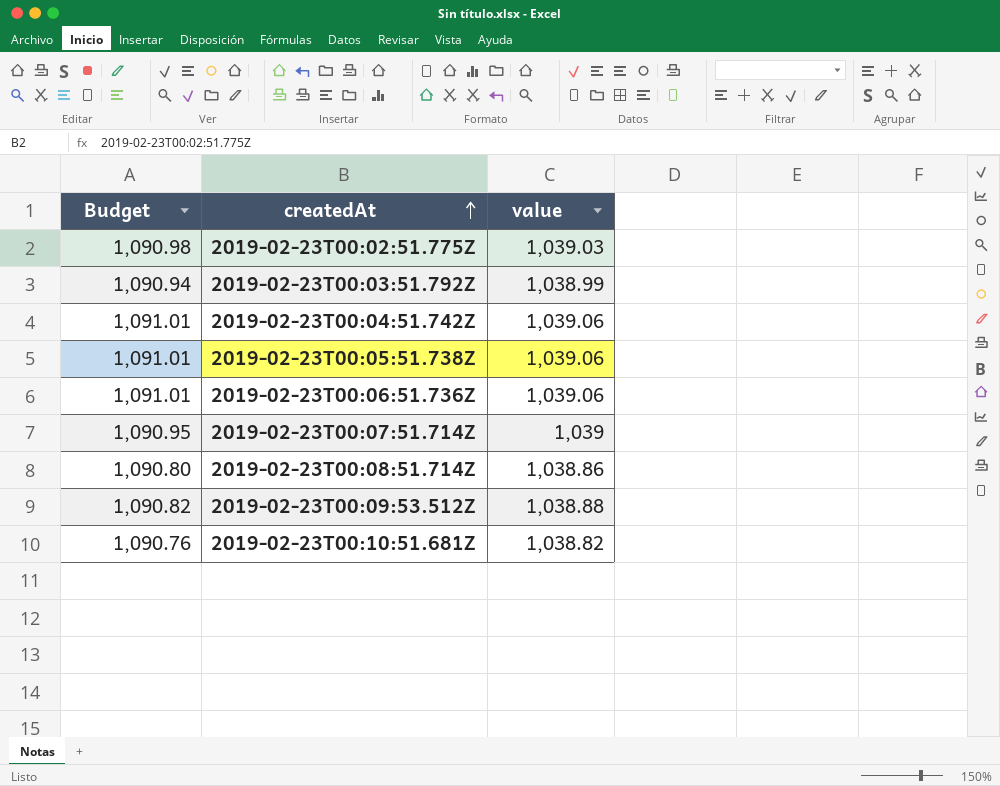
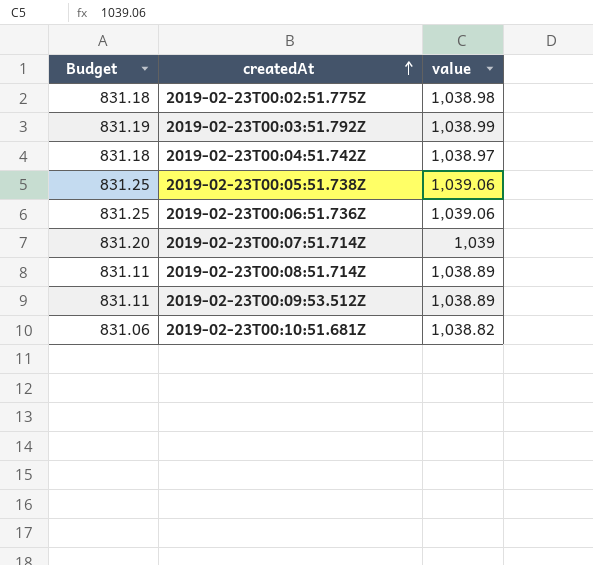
column Budget | formula: [value] * 1.05 -> [value] * 0.8
2019-02-23T00:02:51.775Z | value: 1,039.03 -> 1,038.98
2019-02-23T00:04:51.742Z | value: 1,039.06 -> 1,038.97
2019-02-23T00:08:51.714Z | value: 1,038.86 -> 1,038.89
2019-02-23T00:09:53.512Z | value: 1,038.88 -> 1,038.89

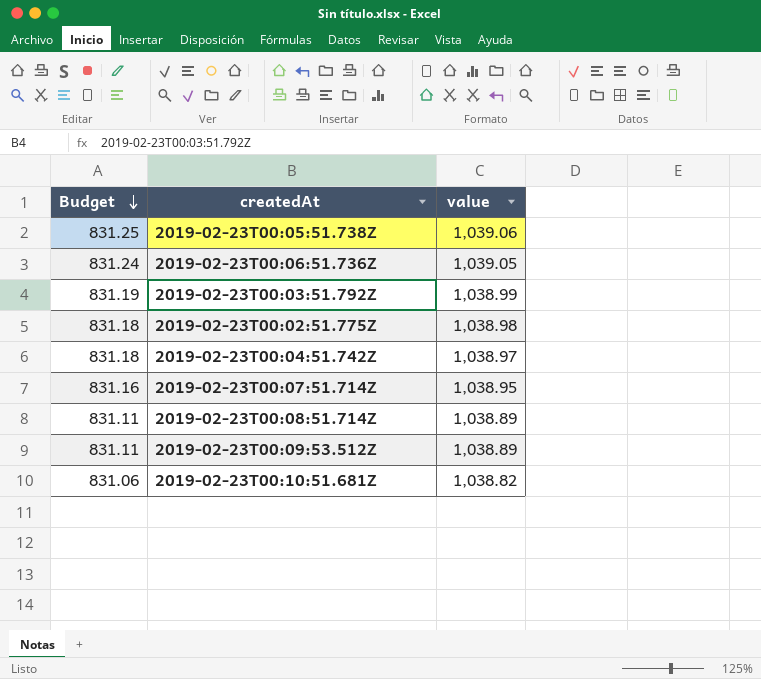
row order: createdAt ascending -> Budget descending
2019-02-23T00:06:51.736Z | Budget: 831.25 -> 831.24
2019-02-23T00:06:51.736Z | value: 1,039.06 -> 1,039.05
2019-02-23T00:07:51.714Z | Budget: 831.20 -> 831.16
2019-02-23T00:07:51.714Z | value: 1,039 -> 1,038.95

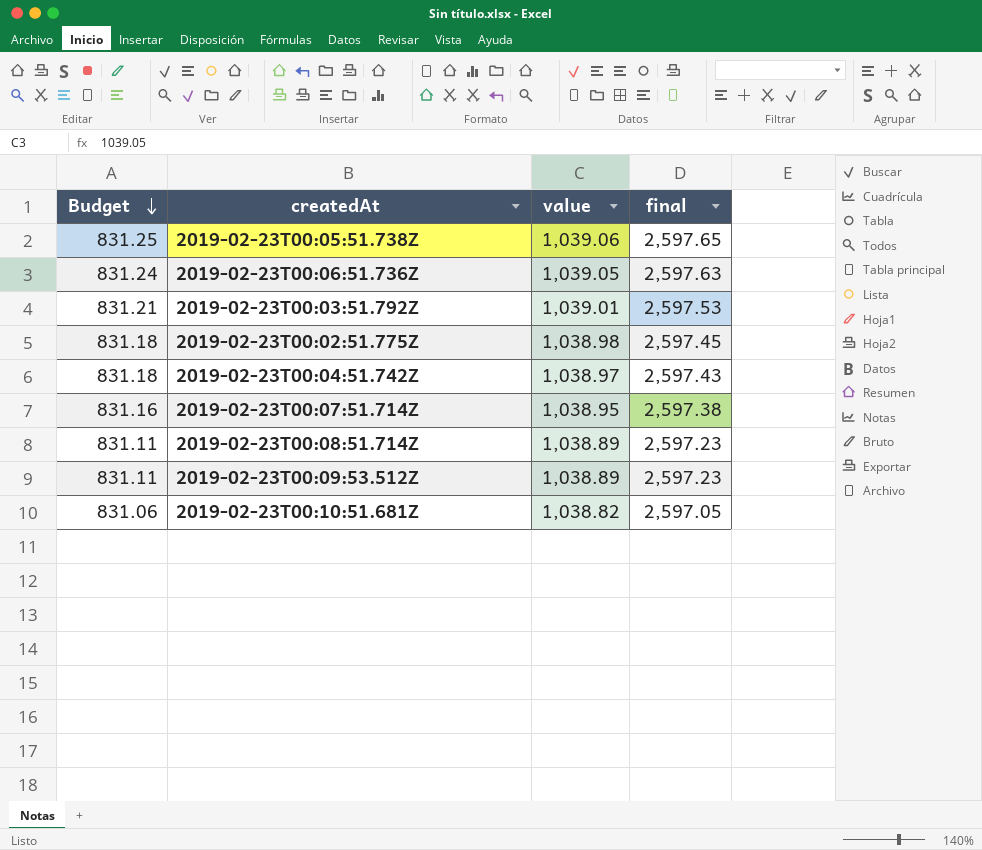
column final | formula: none -> [value] * 2.5
2019-02-23T00:03:51.792Z | Budget: 831.19 -> 831.21
2019-02-23T00:03:51.792Z | value: 1,038.99 -> 1,039.01

